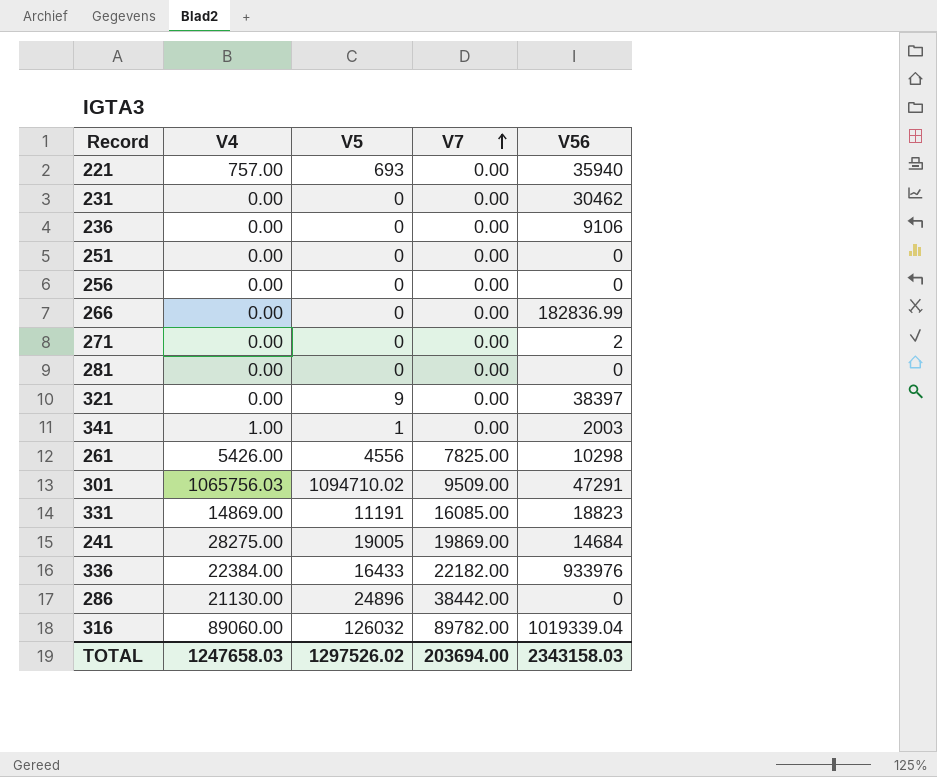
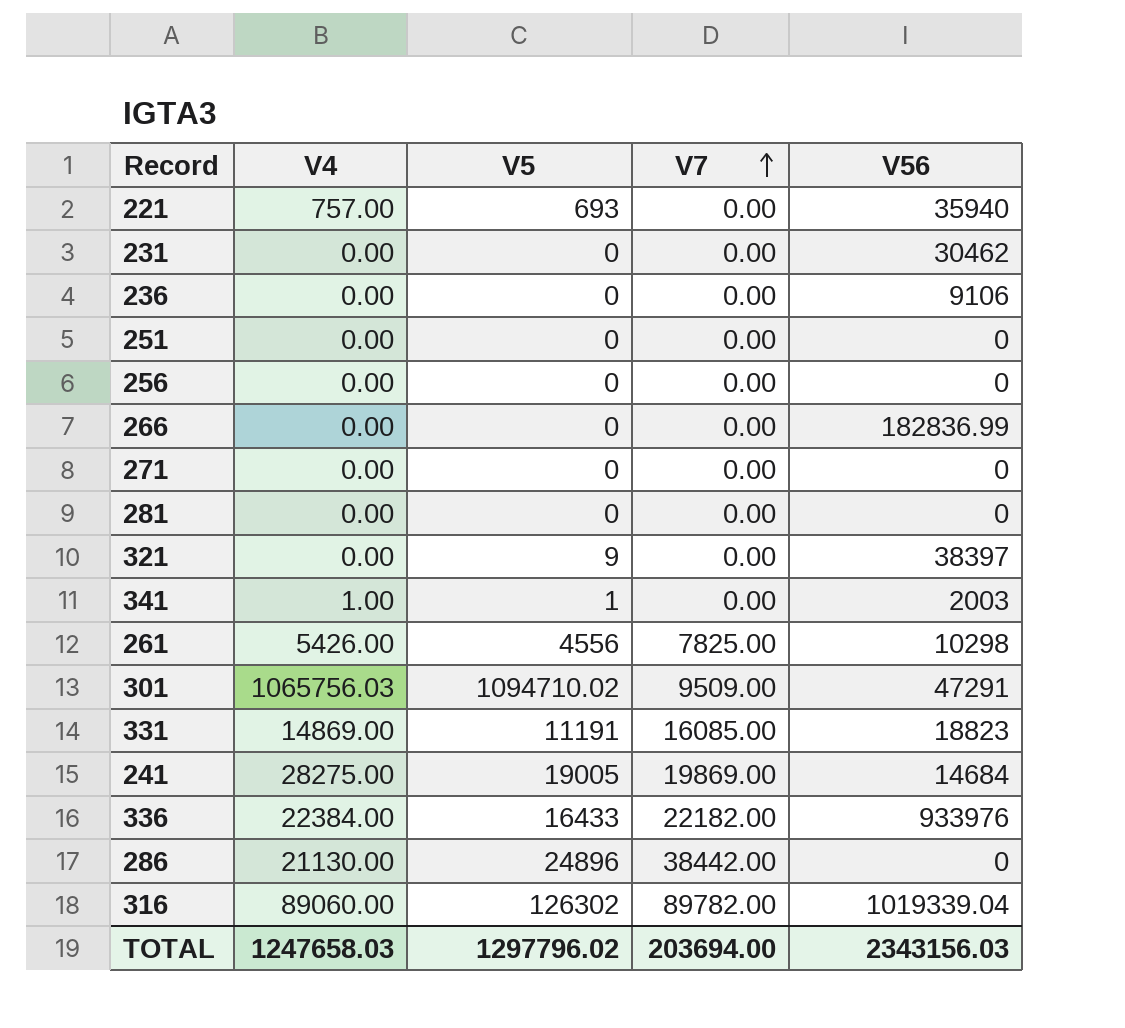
271 | V56: 2 -> 0
316 | V5: 126032 -> 126302
TOTAL | V5: 1297526.02 -> 1297796.02
TOTAL | V56: 2343158.03 -> 2343156.03

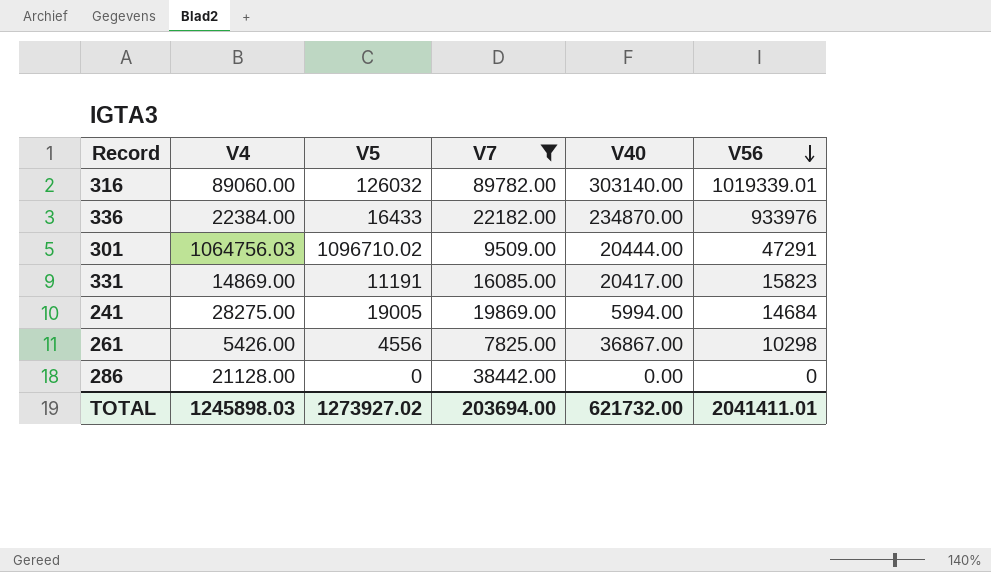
filter: none -> V7 != 0.00
row order: V7 ascending -> V56 descending
column V40 | position: none -> 5
316 | V5: 126302 -> 126032
316 | V56: 1019339.04 -> 1019339.01
301 | V4: 1065756.03 -> 1064756.03
301 | V5: 1094710.02 -> 1096710.02
331 | V56: 18823 -> 15823
286 | V4: 21130.00 -> 21128.00
286 | V5: 24896 -> 0
TOTAL | V4: 1247658.03 -> 1245898.03
TOTAL | V5: 1297796.02 -> 1273927.02
TOTAL | V56: 2343156.03 -> 2041411.01

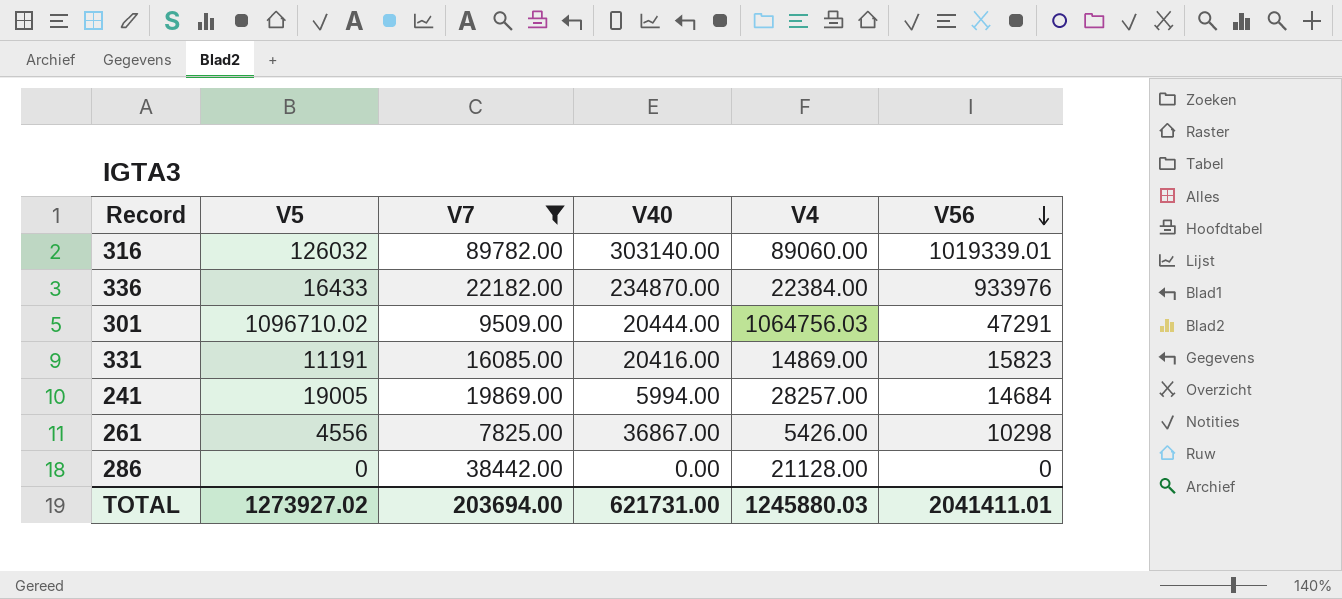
column V4 | position: 2 -> 5
331 | V40: 20417.00 -> 20416.00
241 | V4: 28275.00 -> 28257.00
TOTAL | V40: 621732.00 -> 621731.00
TOTAL | V4: 1245898.03 -> 1245880.03

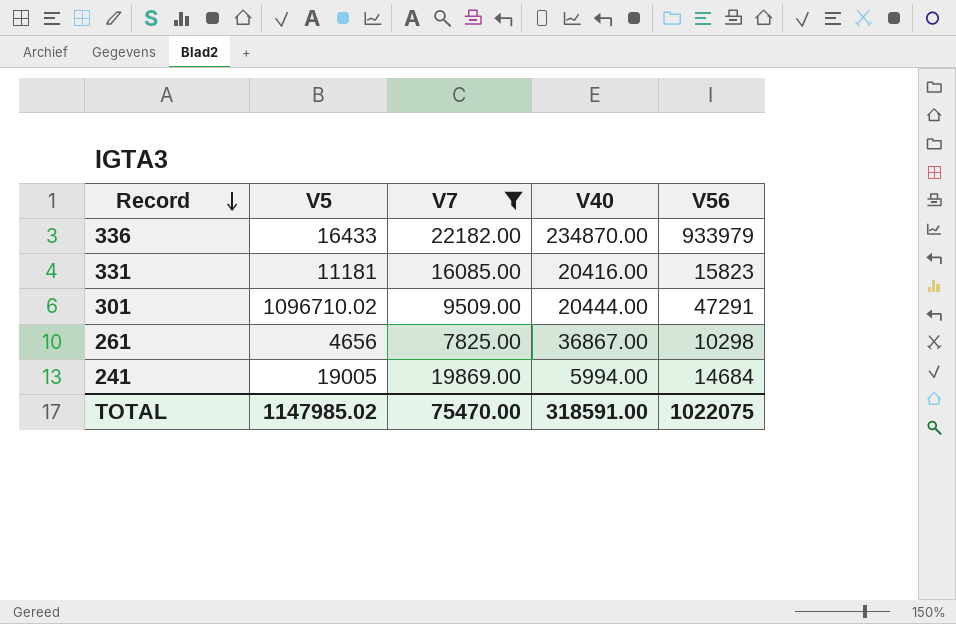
row order: V56 descending -> Record descending
column V4 | position: 5 -> none
row 316: 126032 | 89782.00 | 303140.00 | 89060.00 | 1019339.01 -> none
row 286: 0 | 38442.00 | 0.00 | 21128.00 | 0 -> none
336 | V56: 933976 -> 933979
331 | V5: 11191 -> 11181
261 | V5: 4556 -> 4656
TOTAL | V5: 1273927.02 -> 1147985.02
TOTAL | V7: 203694.00 -> 75470.00
TOTAL | V40: 621731.00 -> 318591.00
TOTAL | V56: 2041411.01 -> 1022075

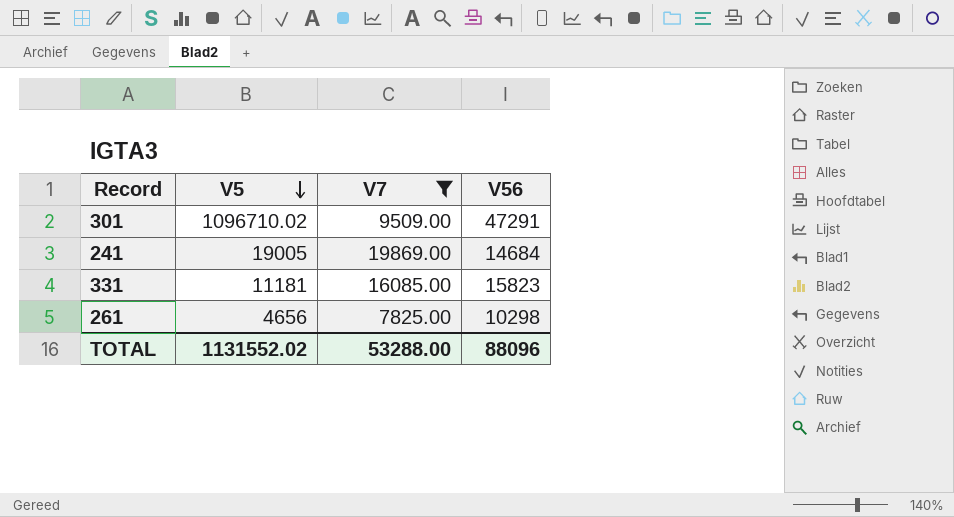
row order: Record descending -> V5 descending
column V40 | position: 4 -> none
row 336: 16433 | 22182.00 | 234870.00 | 933979 -> none
TOTAL | V5: 1147985.02 -> 1131552.02
TOTAL | V7: 75470.00 -> 53288.00
TOTAL | V56: 1022075 -> 88096

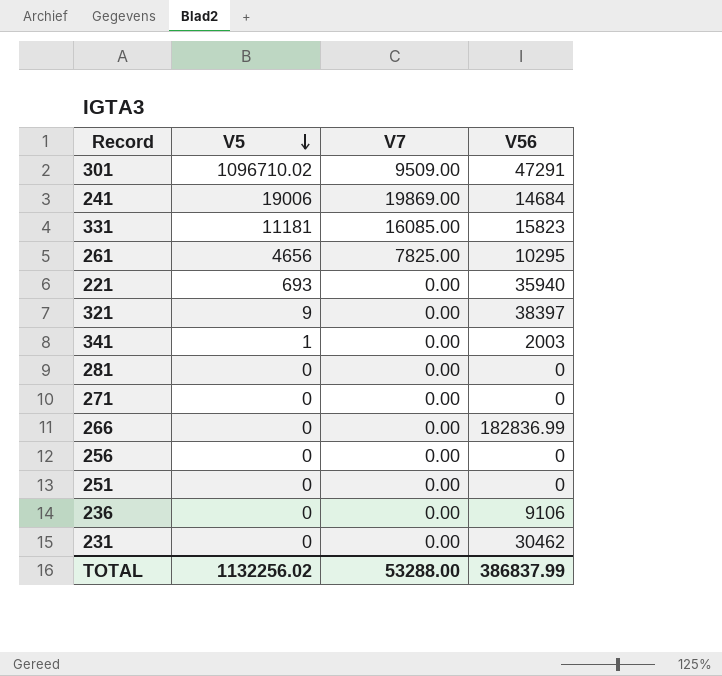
filter: V7 != 0.00 -> none
241 | V5: 19005 -> 19006
261 | V56: 10298 -> 10295
TOTAL | V5: 1131552.02 -> 1132256.02
TOTAL | V56: 88096 -> 386837.99

